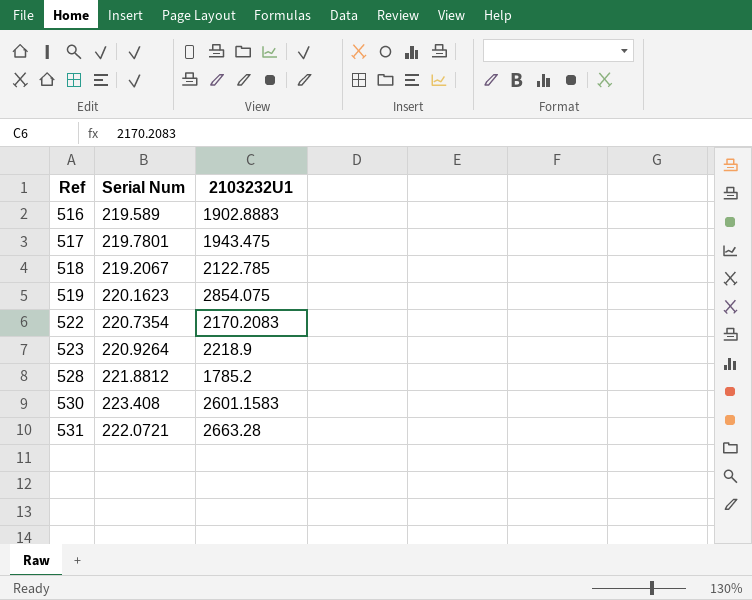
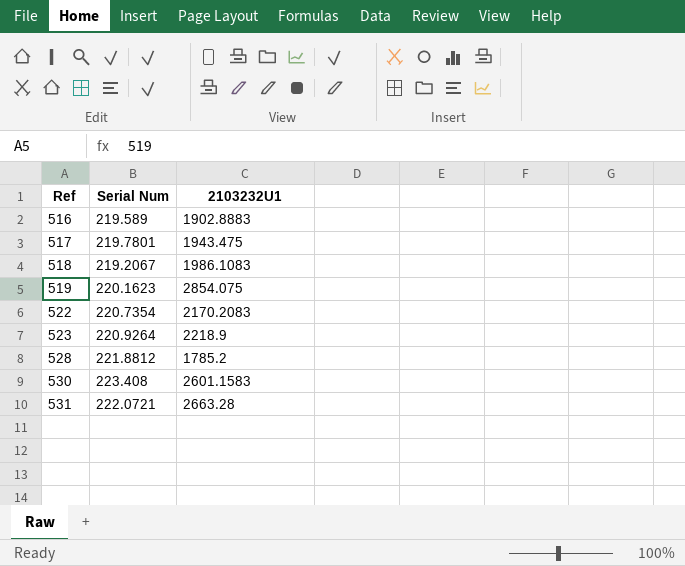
518 | 2103232U1: 2122.785 -> 1986.1083

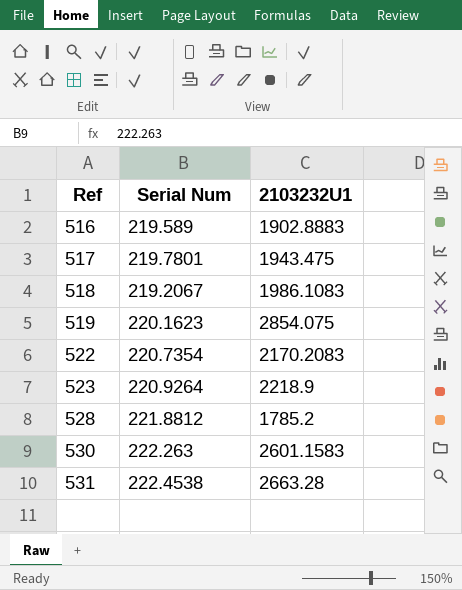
530 | Serial Num: 223.408 -> 222.263
531 | Serial Num: 222.0721 -> 222.4538

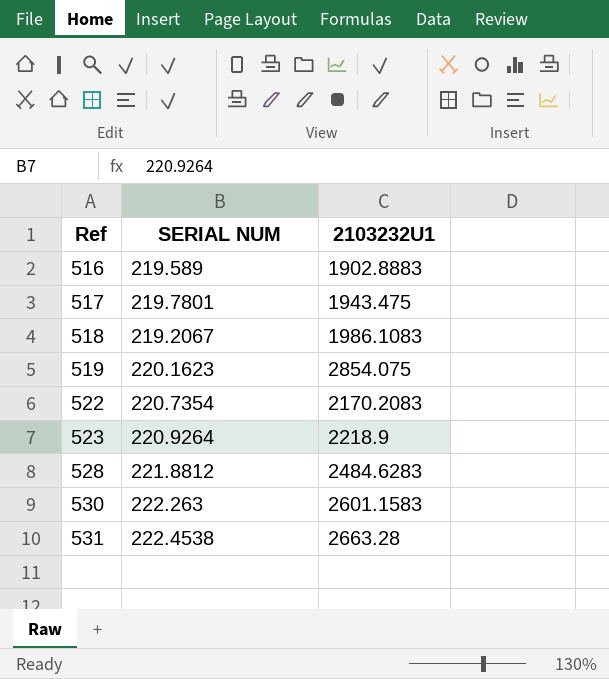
column name: Serial Num -> SERIAL NUM
528 | 2103232U1: 1785.2 -> 2484.6283

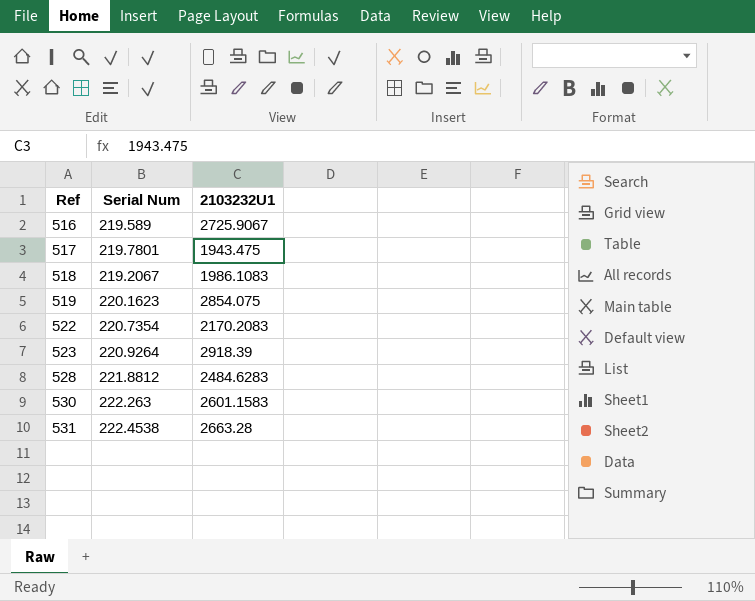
column name: SERIAL NUM -> Serial Num
516 | 2103232U1: 1902.8883 -> 2725.9067
523 | 2103232U1: 2218.9 -> 2918.39

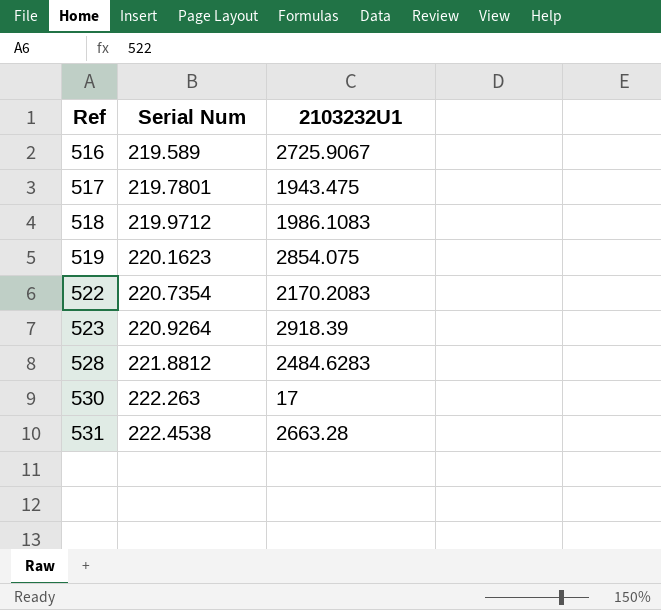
518 | Serial Num: 219.2067 -> 219.9712
530 | 2103232U1: 2601.1583 -> 17

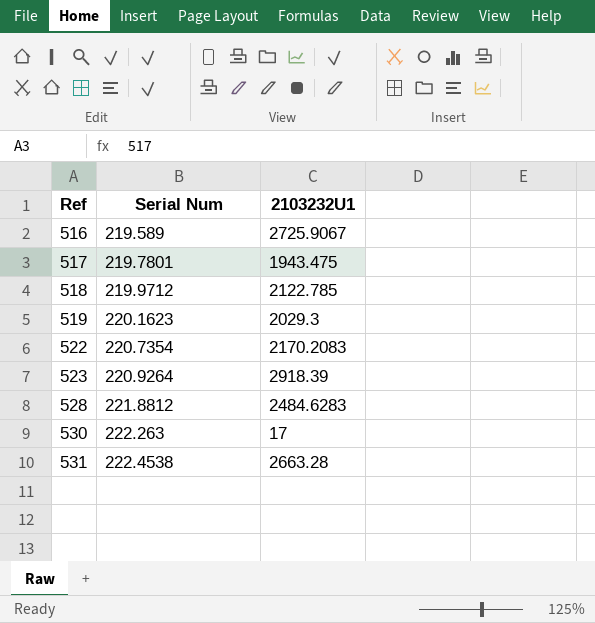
518 | 2103232U1: 1986.1083 -> 2122.785
519 | 2103232U1: 2854.075 -> 2029.3

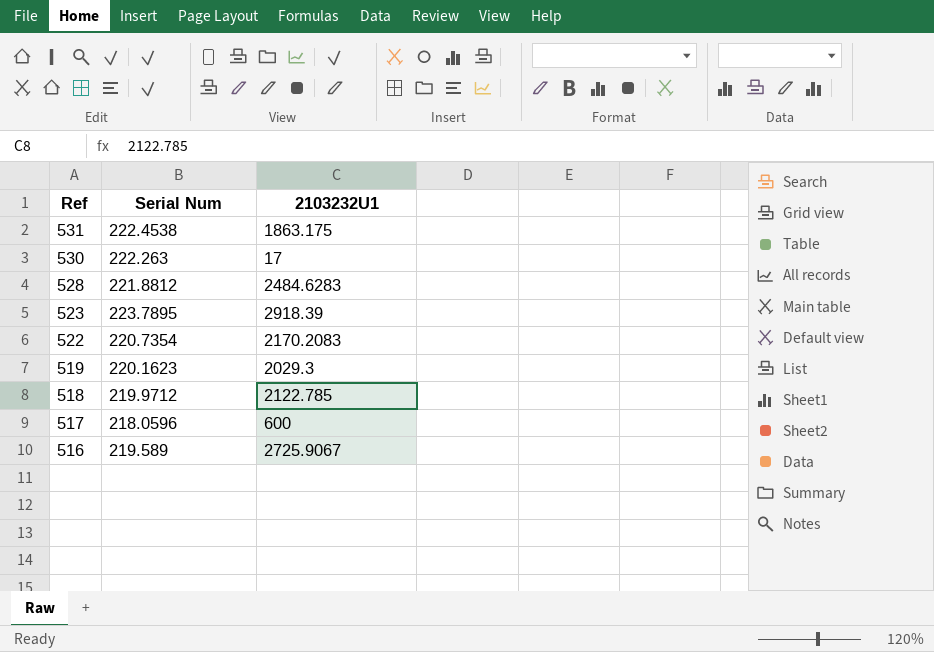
row order: Ref ascending -> Ref descending
531 | 2103232U1: 2663.28 -> 1863.175
523 | Serial Num: 220.9264 -> 223.7895
517 | Serial Num: 219.7801 -> 218.0596
517 | 2103232U1: 1943.475 -> 600

